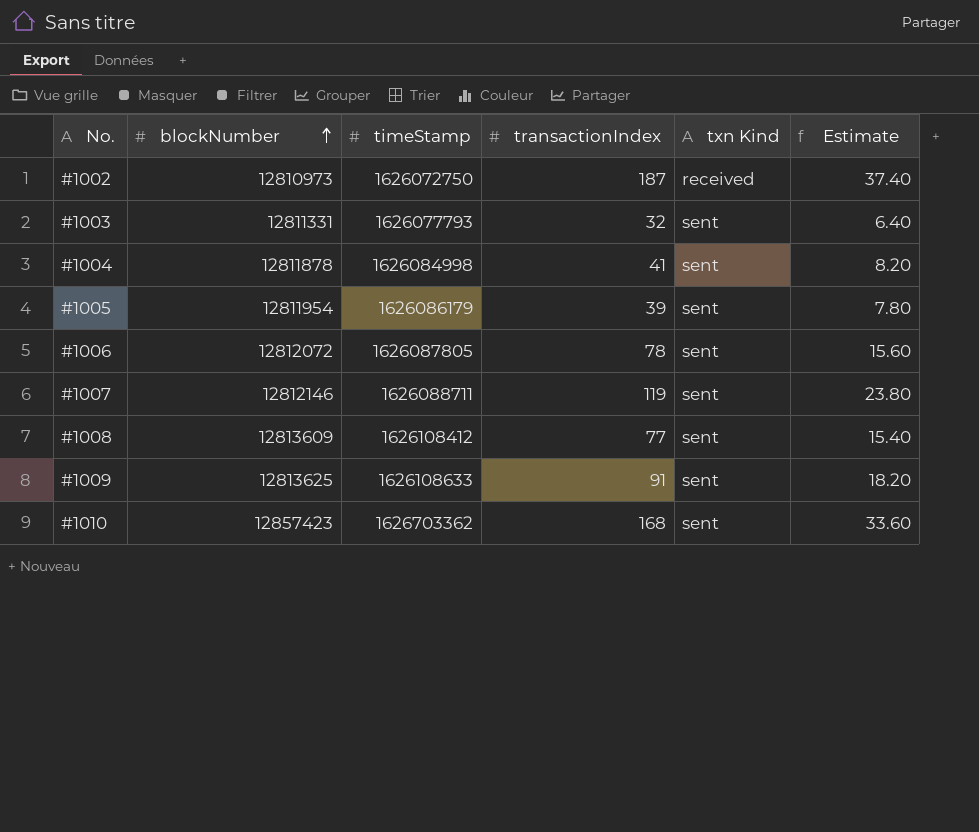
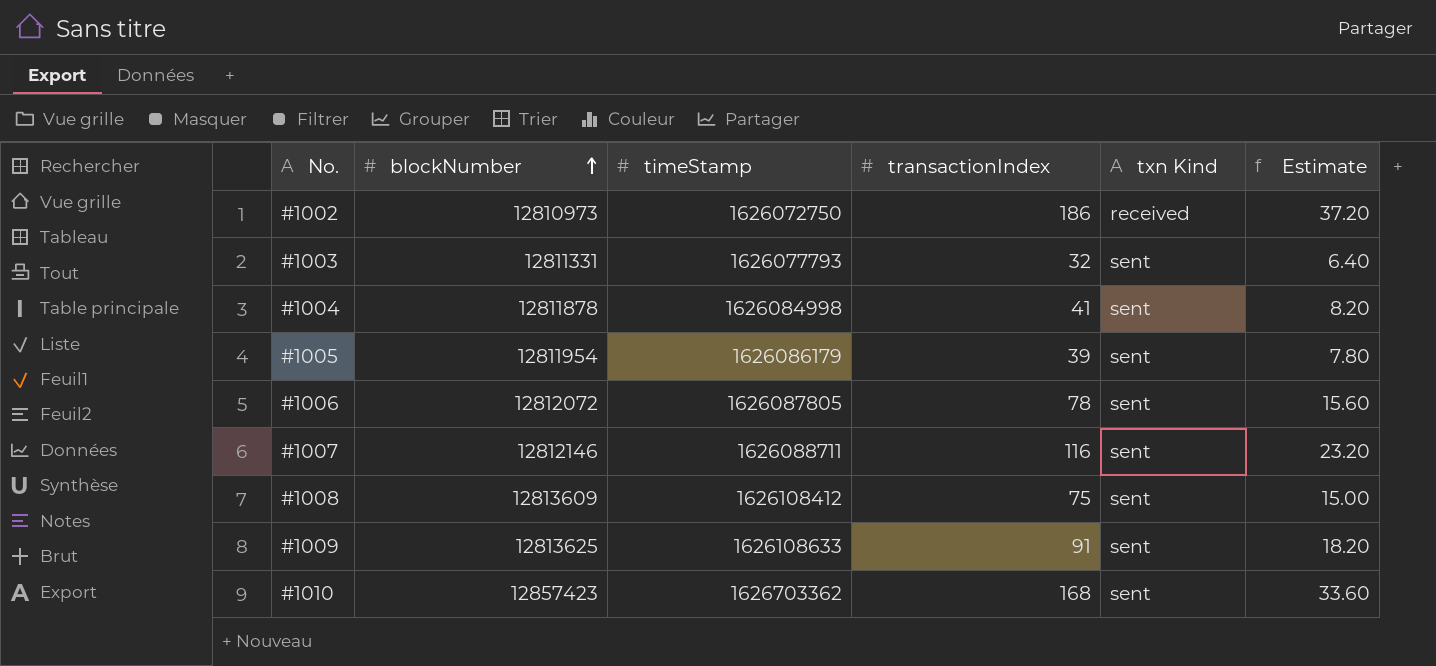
#1002 | transactionIndex: 187 -> 186
#1002 | Estimate: 37.40 -> 37.20
#1007 | transactionIndex: 119 -> 116
#1007 | Estimate: 23.80 -> 23.20
#1008 | transactionIndex: 77 -> 75
#1008 | Estimate: 15.40 -> 15.00

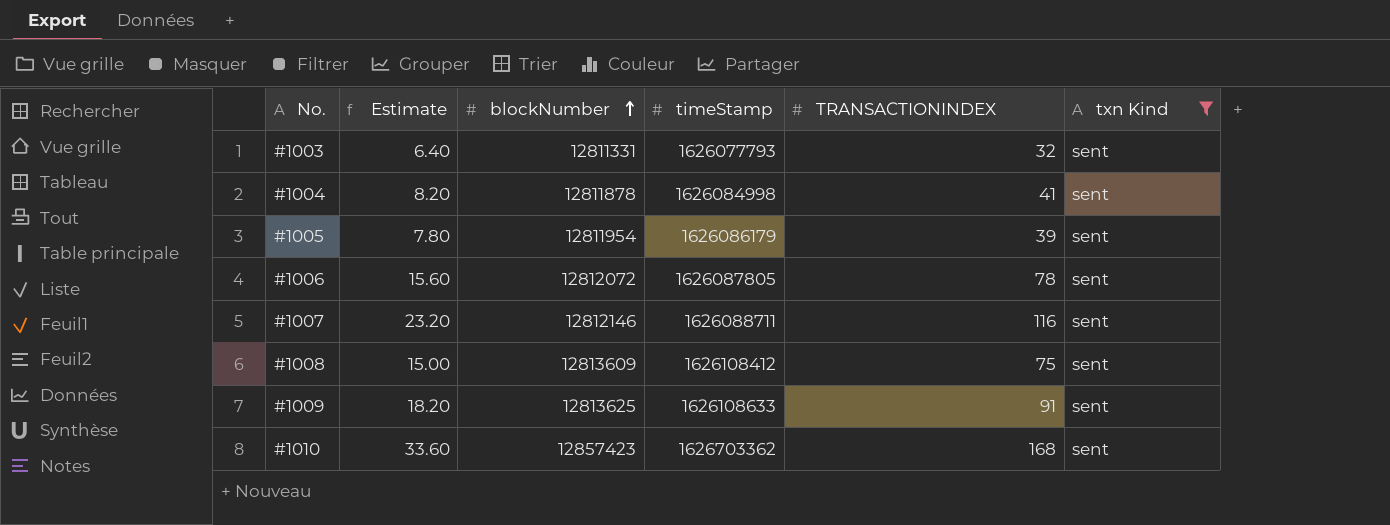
filter: none -> txn Kind = sent
column Estimate | position: 6 -> 2
column name: transactionIndex -> TRANSACTIONINDEX

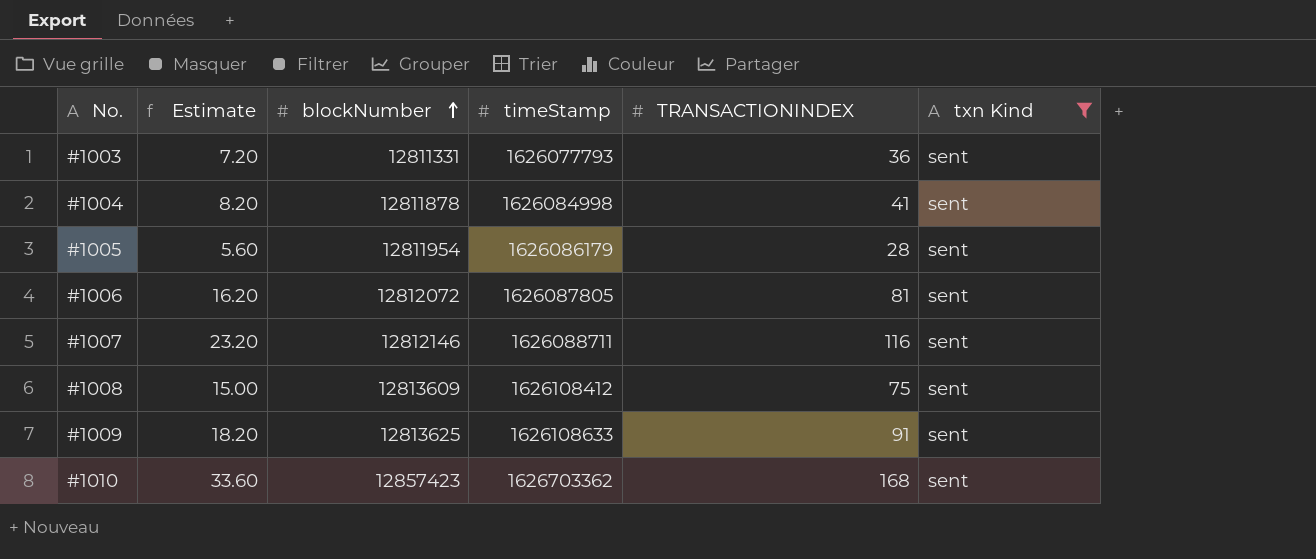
#1003 | Estimate: 6.40 -> 7.20
#1003 | TRANSACTIONINDEX: 32 -> 36
#1005 | Estimate: 7.80 -> 5.60
#1005 | TRANSACTIONINDEX: 39 -> 28
#1006 | Estimate: 15.60 -> 16.20
#1006 | TRANSACTIONINDEX: 78 -> 81

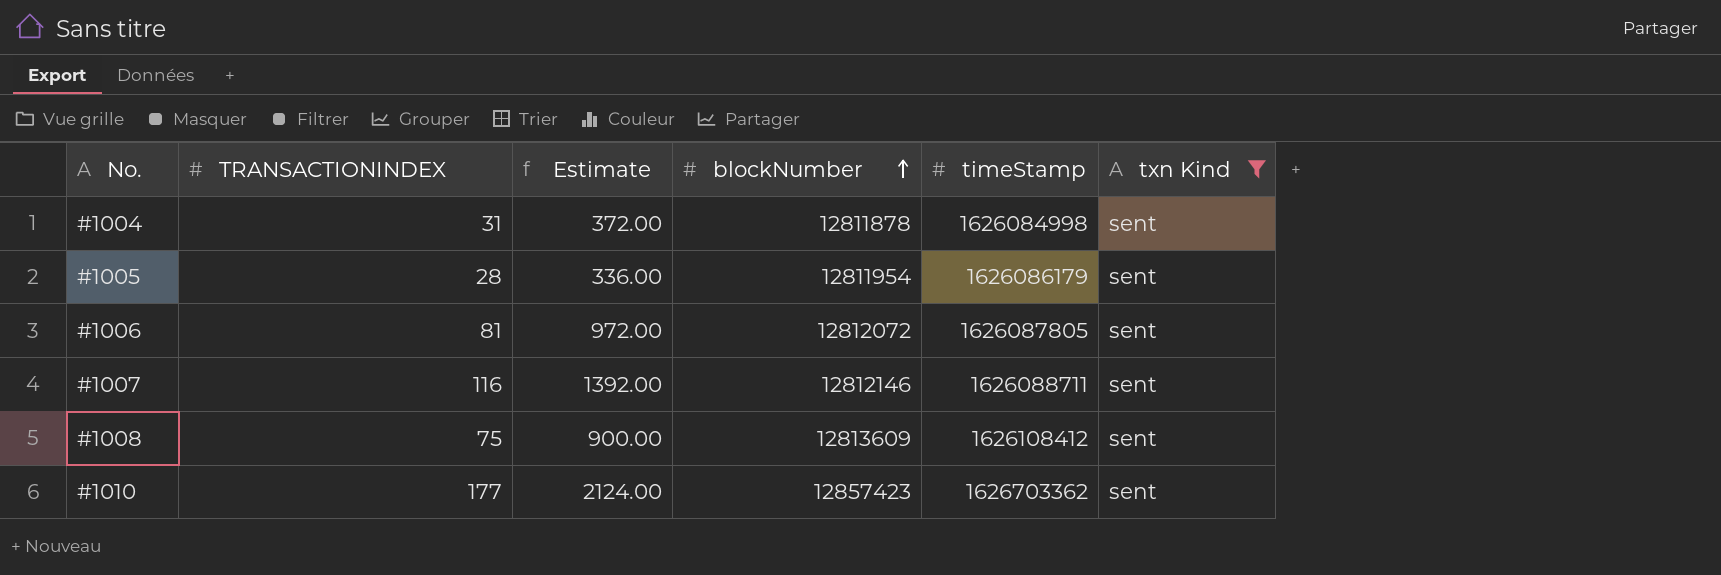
column TRANSACTIONINDEX | position: 5 -> 2
column Estimate | formula: [TRANSACTIONINDEX] * 0.2 -> [TRANSACTIONINDEX] * 12
row #1003: 7.20 | 12811331 | 1626077793 | 36 | sent -> none
row #1009: 18.20 | 12813625 | 1626108633 | 91 | sent -> none
#1004 | TRANSACTIONINDEX: 41 -> 31
#1010 | TRANSACTIONINDEX: 168 -> 177

